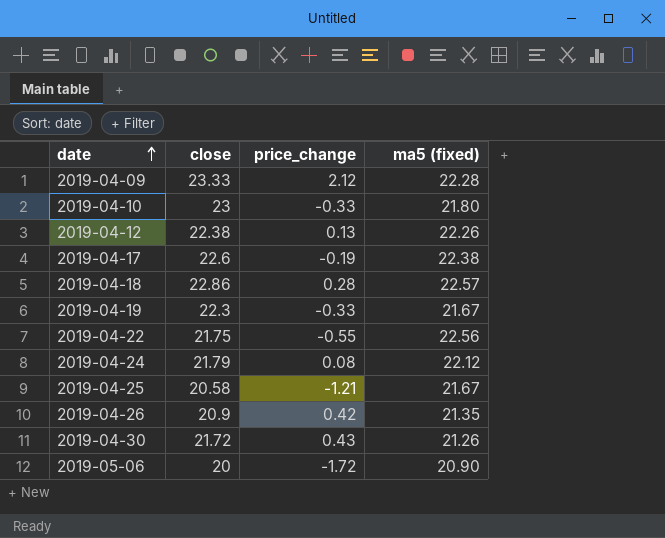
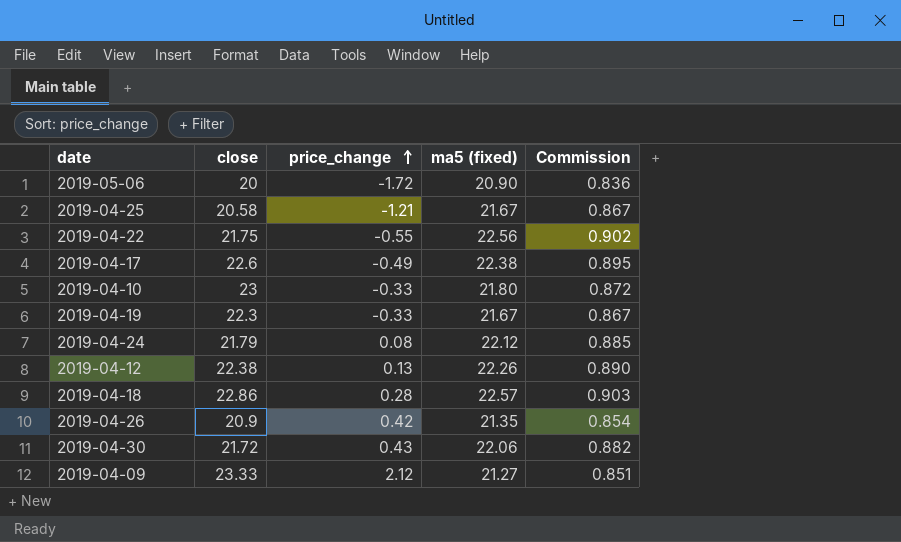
row order: date ascending -> price_change ascending
column Commission | formula: none -> [ma5 (fixed)] * 0.04
2019-04-17 | price_change: -0.19 -> -0.49
2019-04-30 | ma5 (fixed): 21.26 -> 22.06
2019-04-09 | ma5 (fixed): 22.28 -> 21.27

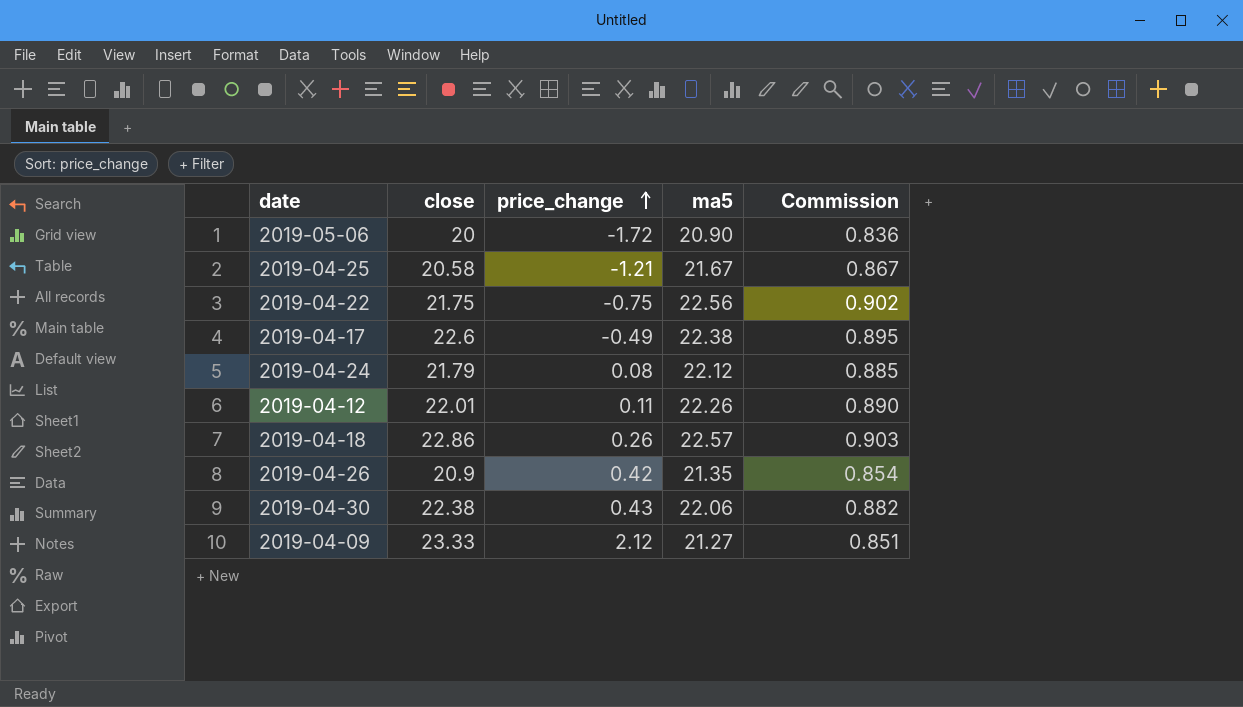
column name: ma5 (fixed) -> ma5
row 2019-04-10: 23 | -0.33 | 21.80 | 0.872 -> none
row 2019-04-19: 22.3 | -0.33 | 21.67 | 0.867 -> none
2019-04-22 | price_change: -0.55 -> -0.75
2019-04-12 | close: 22.38 -> 22.01
2019-04-12 | price_change: 0.13 -> 0.11
2019-04-18 | price_change: 0.28 -> 0.26
2019-04-30 | close: 21.72 -> 22.38

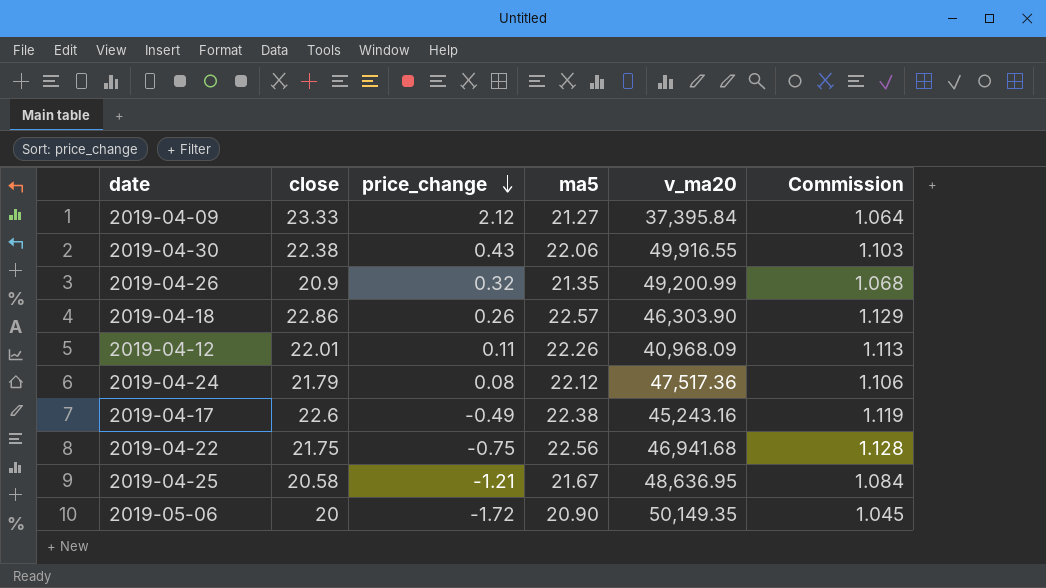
row order: price_change ascending -> price_change descending
column v_ma20 | position: none -> 5
column Commission | formula: [ma5] * 0.04 -> [ma5] * 0.05
2019-04-26 | price_change: 0.42 -> 0.32

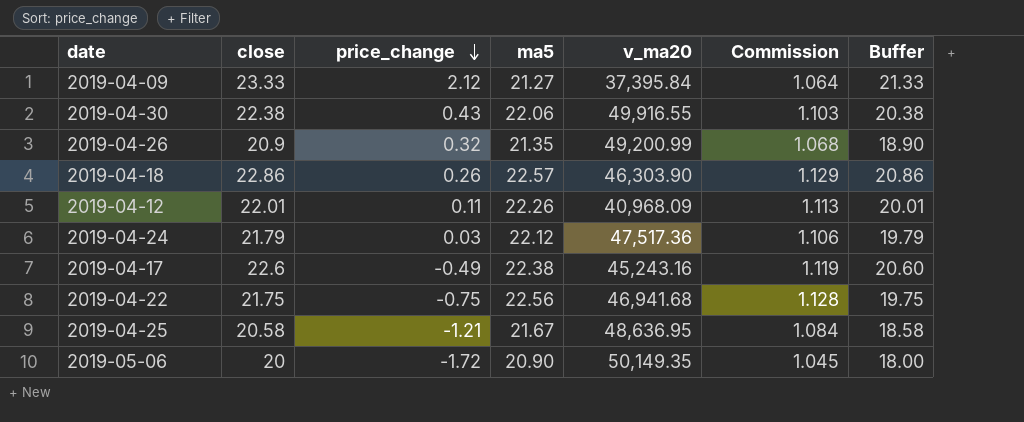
column Buffer | formula: none -> [close] - 2
2019-04-24 | price_change: 0.08 -> 0.03

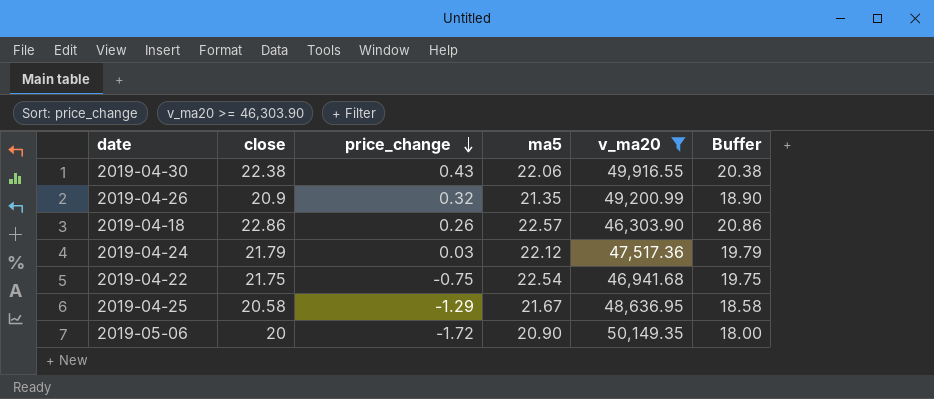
filter: none -> v_ma20 >= 46,303.90
column Commission | formula: [ma5] * 0.05 -> none
2019-04-22 | ma5: 22.56 -> 22.54
2019-04-25 | price_change: -1.21 -> -1.29

